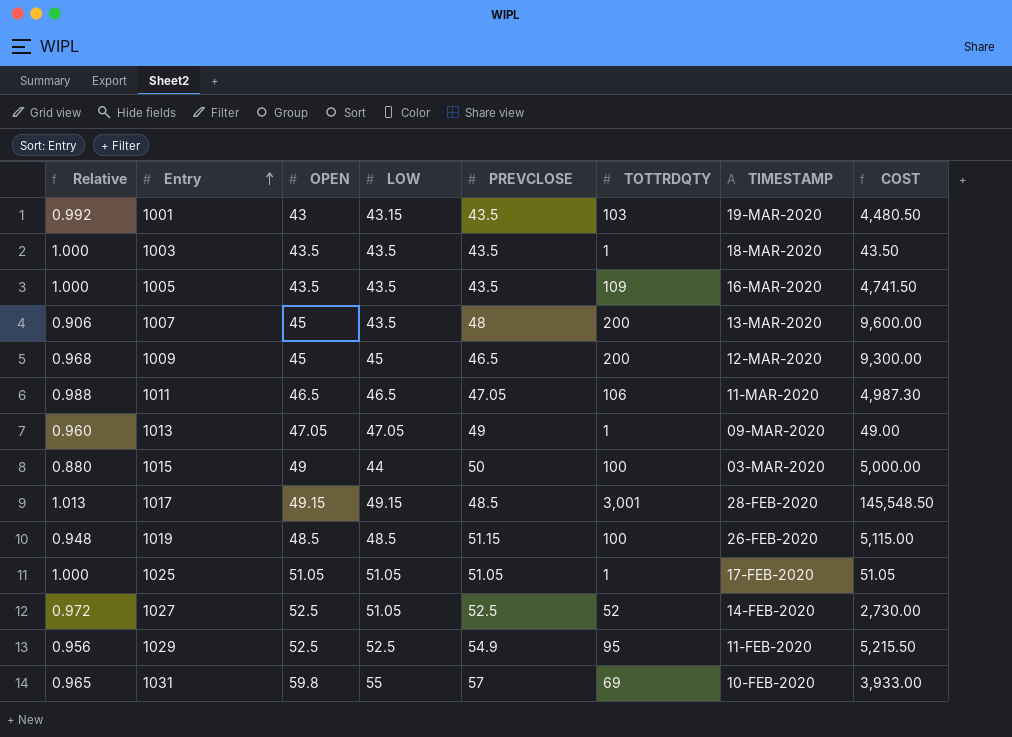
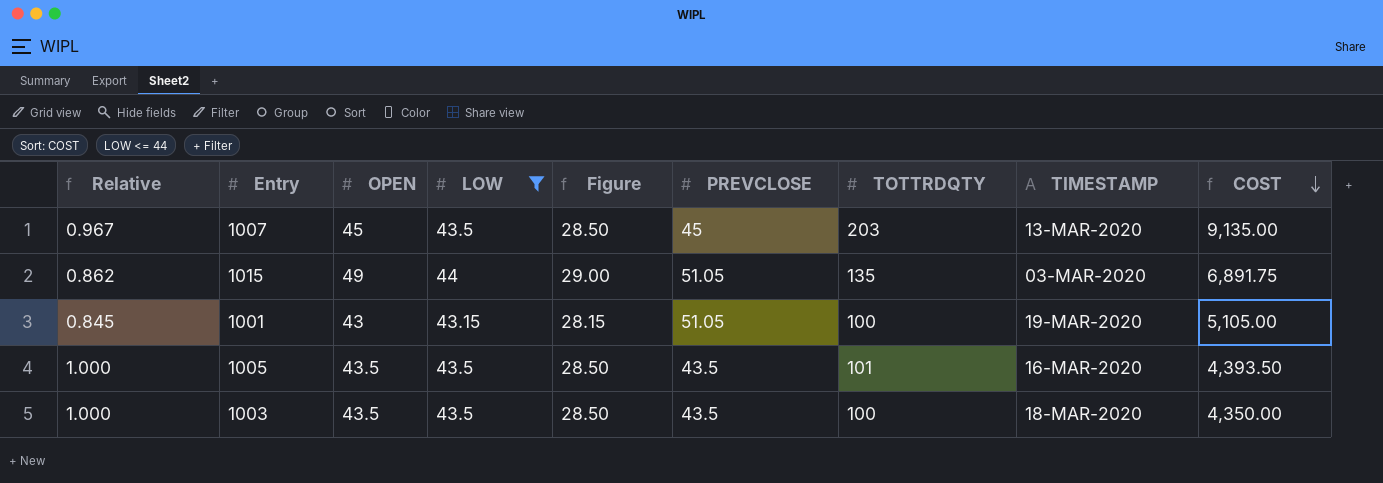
filter: none -> LOW <= 44
row order: Entry ascending -> COST descending
column Figure | formula: none -> [LOW] - 15
1007 | Relative: 0.906 -> 0.967
1007 | PREVCLOSE: 48 -> 45
1007 | TOTTRDQTY: 200 -> 203
1007 | COST: 9,600.00 -> 9,135.00
1015 | Relative: 0.880 -> 0.862
1015 | PREVCLOSE: 50 -> 51.05
1015 | TOTTRDQTY: 100 -> 135
1015 | COST: 5,000.00 -> 6,891.75
1001 | Relative: 0.992 -> 0.845
1001 | PREVCLOSE: 43.5 -> 51.05
1001 | TOTTRDQTY: 103 -> 100
1001 | COST: 4,480.50 -> 5,105.00
1005 | TOTTRDQTY: 109 -> 101
1005 | COST: 4,741.50 -> 4,393.50
1003 | TOTTRDQTY: 1 -> 100
1003 | COST: 43.50 -> 4,350.00

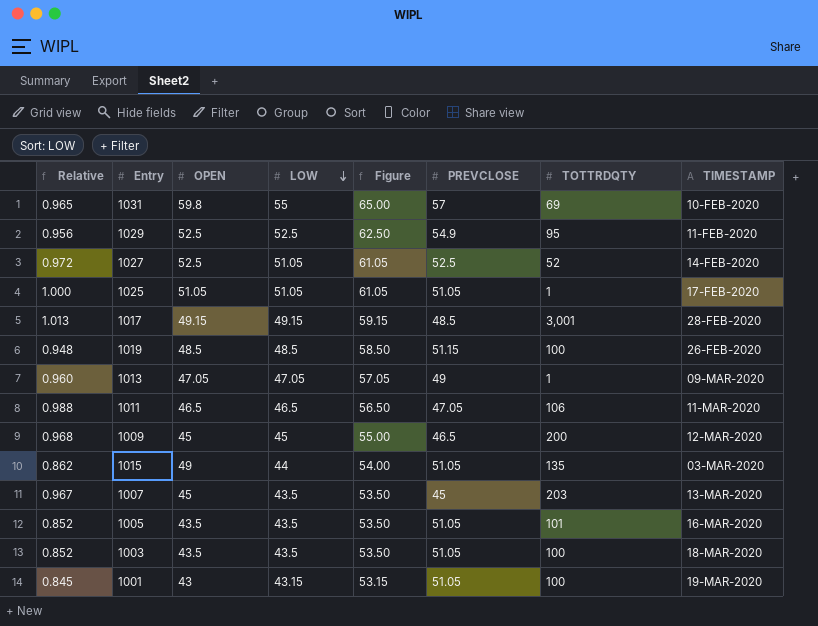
filter: LOW <= 44 -> none
row order: COST descending -> LOW descending
column COST | formula: [PREVCLOSE] * [TOTTRDQTY] -> none
column Figure | formula: [LOW] - 15 -> [LOW] + 10
1005 | Relative: 1.000 -> 0.852
1005 | PREVCLOSE: 43.5 -> 51.05
1003 | Relative: 1.000 -> 0.852
1003 | PREVCLOSE: 43.5 -> 51.05

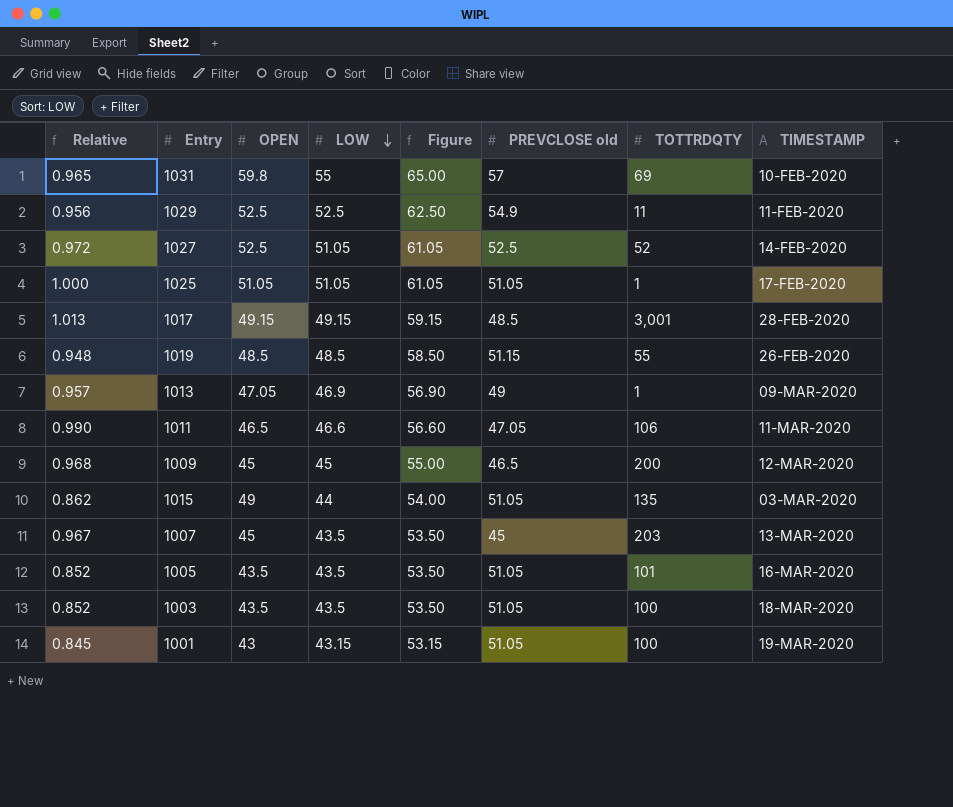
column name: PREVCLOSE -> PREVCLOSE old
1029 | TOTTRDQTY: 95 -> 11
1019 | TOTTRDQTY: 100 -> 55
1013 | Relative: 0.960 -> 0.957
1013 | LOW: 47.05 -> 46.9
1013 | Figure: 57.05 -> 56.90
1011 | Relative: 0.988 -> 0.990
1011 | LOW: 46.5 -> 46.6
1011 | Figure: 56.50 -> 56.60

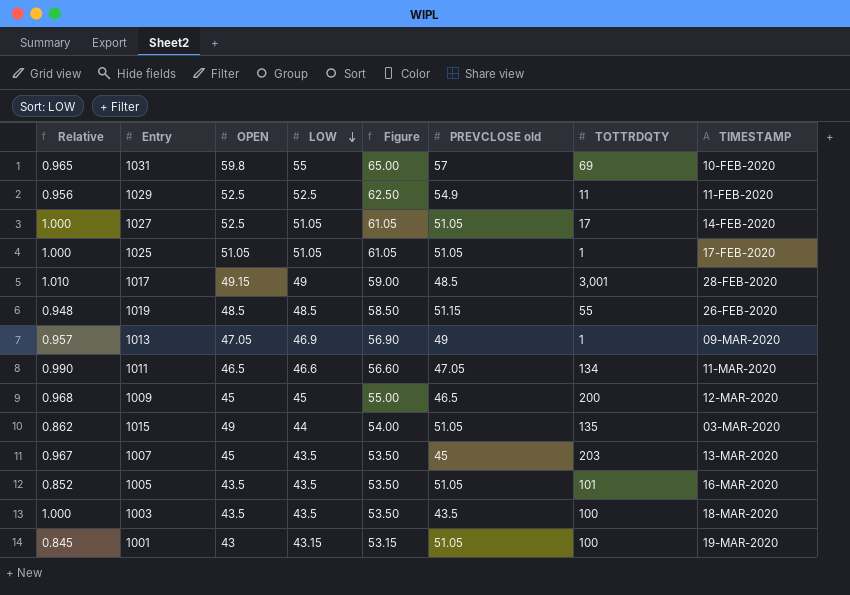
1027 | Relative: 0.972 -> 1.000
1027 | PREVCLOSE old: 52.5 -> 51.05
1027 | TOTTRDQTY: 52 -> 17
1017 | Relative: 1.013 -> 1.010
1017 | LOW: 49.15 -> 49
1017 | Figure: 59.15 -> 59.00
1011 | TOTTRDQTY: 106 -> 134
1003 | Relative: 0.852 -> 1.000
1003 | PREVCLOSE old: 51.05 -> 43.5

